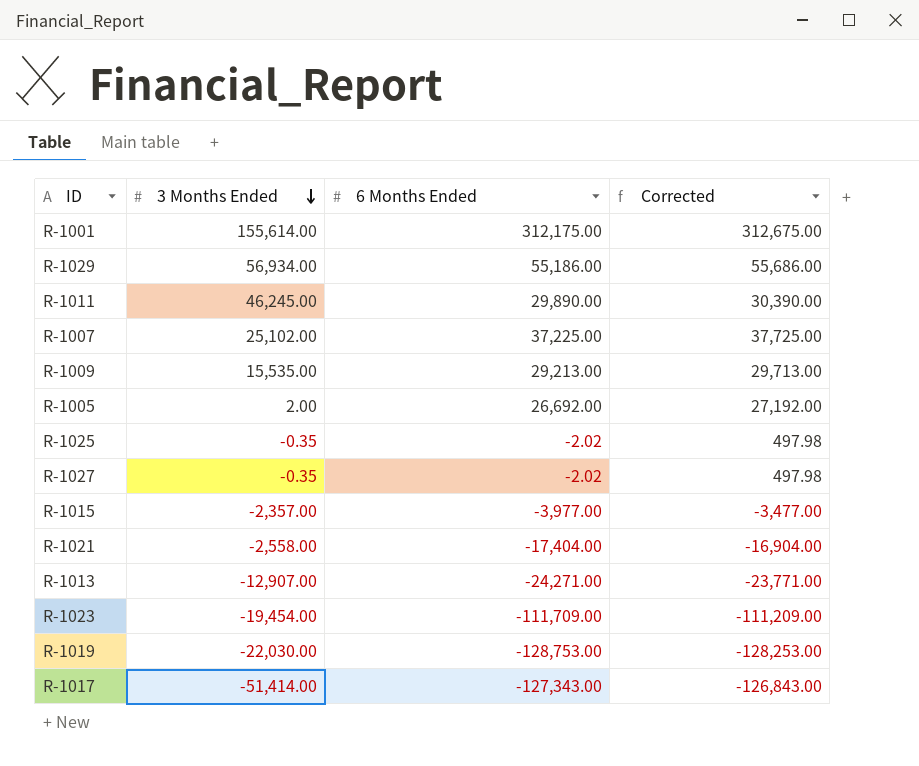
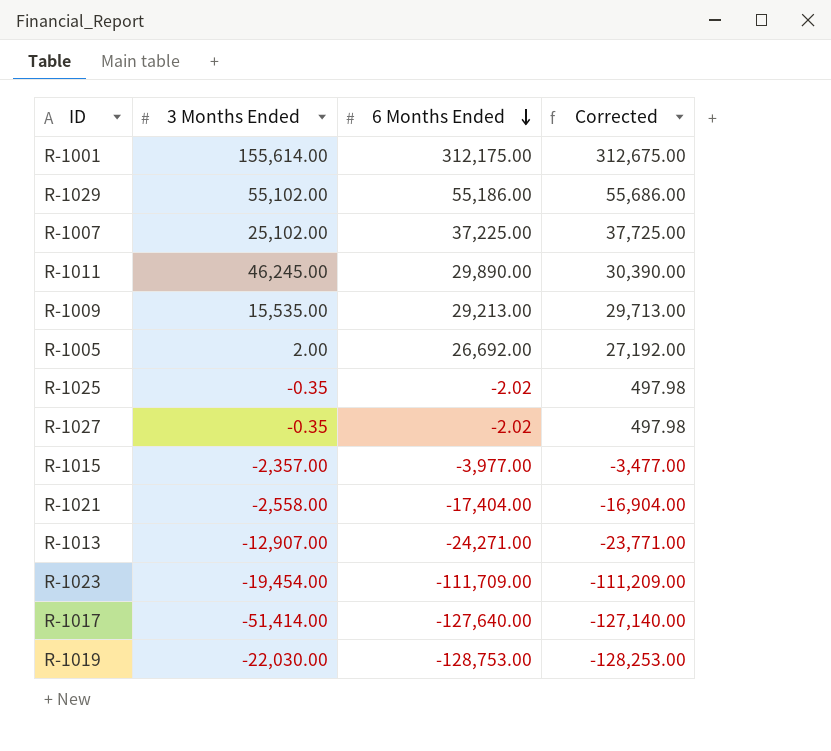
row order: 3 Months Ended descending -> 6 Months Ended descending
R-1029 | 3 Months Ended: 56,934.00 -> 55,102.00
R-1017 | 6 Months Ended: -127,343.00 -> -127,640.00
R-1017 | Corrected: -126,843.00 -> -127,140.00

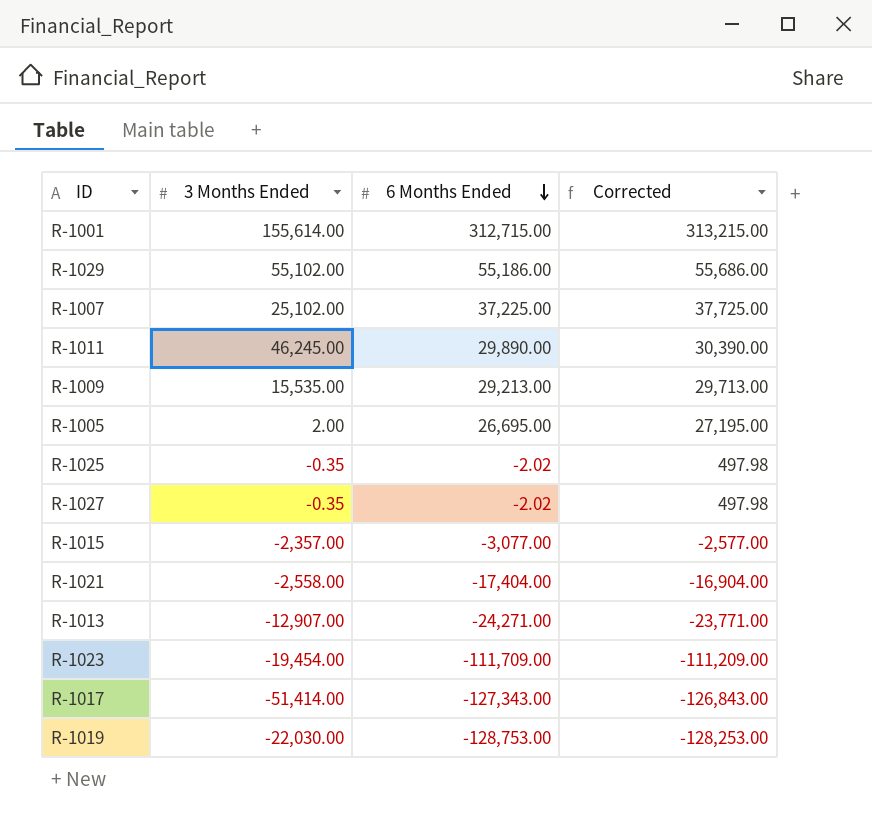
R-1001 | 6 Months Ended: 312,175.00 -> 312,715.00
R-1001 | Corrected: 312,675.00 -> 313,215.00
R-1005 | 6 Months Ended: 26,692.00 -> 26,695.00
R-1005 | Corrected: 27,192.00 -> 27,195.00
R-1015 | 6 Months Ended: -3,977.00 -> -3,077.00
R-1015 | Corrected: -3,477.00 -> -2,577.00
R-1017 | 6 Months Ended: -127,640.00 -> -127,343.00
R-1017 | Corrected: -127,140.00 -> -126,843.00

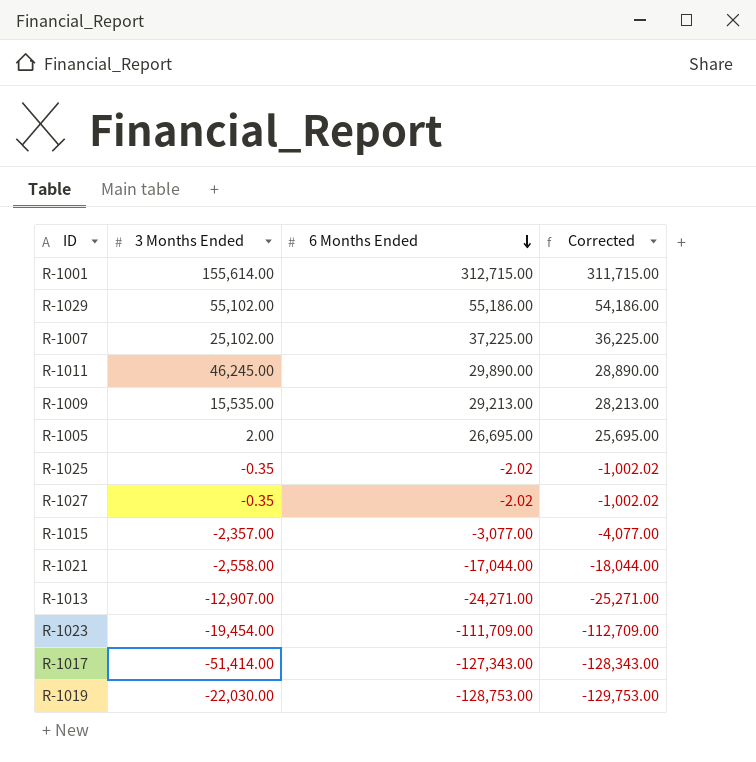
column Corrected | formula: [6 Months Ended] + 500 -> [6 Months Ended] - 1000
R-1021 | 6 Months Ended: -17,404.00 -> -17,044.00

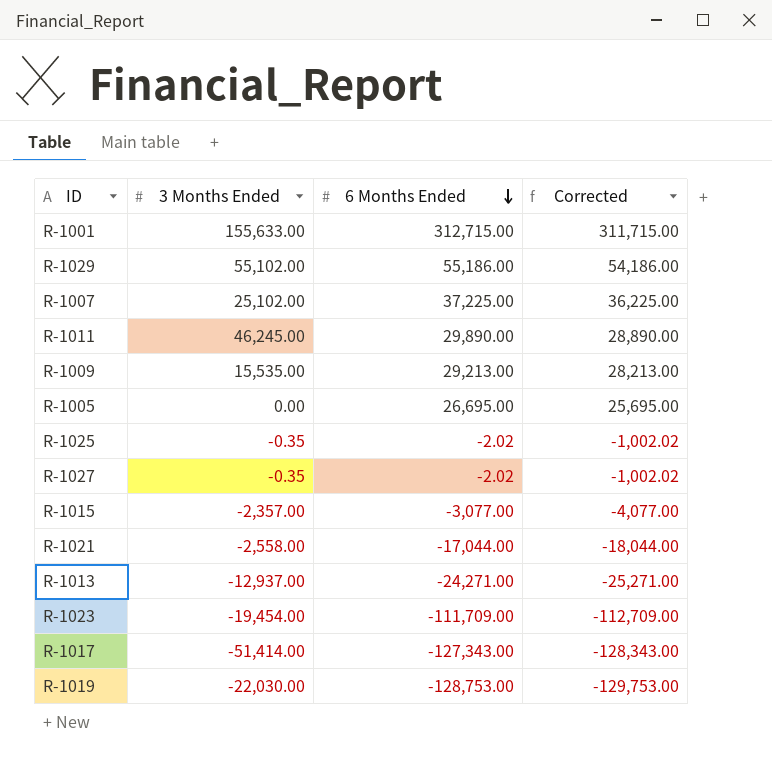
R-1001 | 3 Months Ended: 155,614.00 -> 155,633.00
R-1005 | 3 Months Ended: 2.00 -> 0.00
R-1013 | 3 Months Ended: -12,907.00 -> -12,937.00

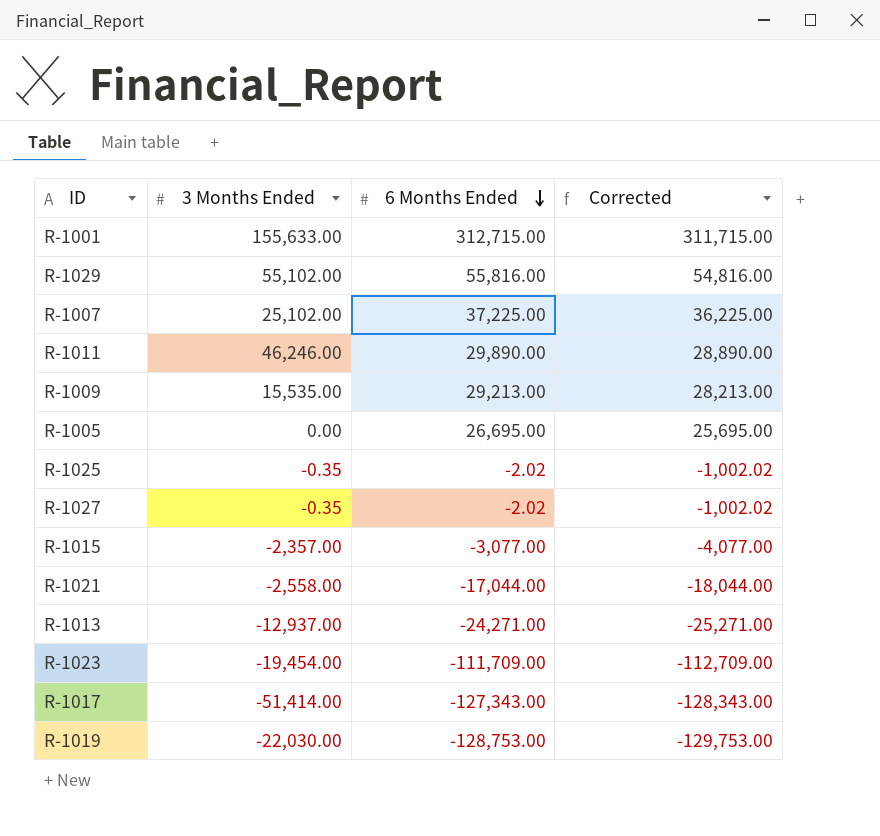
R-1029 | 6 Months Ended: 55,186.00 -> 55,816.00
R-1029 | Corrected: 54,186.00 -> 54,816.00
R-1011 | 3 Months Ended: 46,245.00 -> 46,246.00

